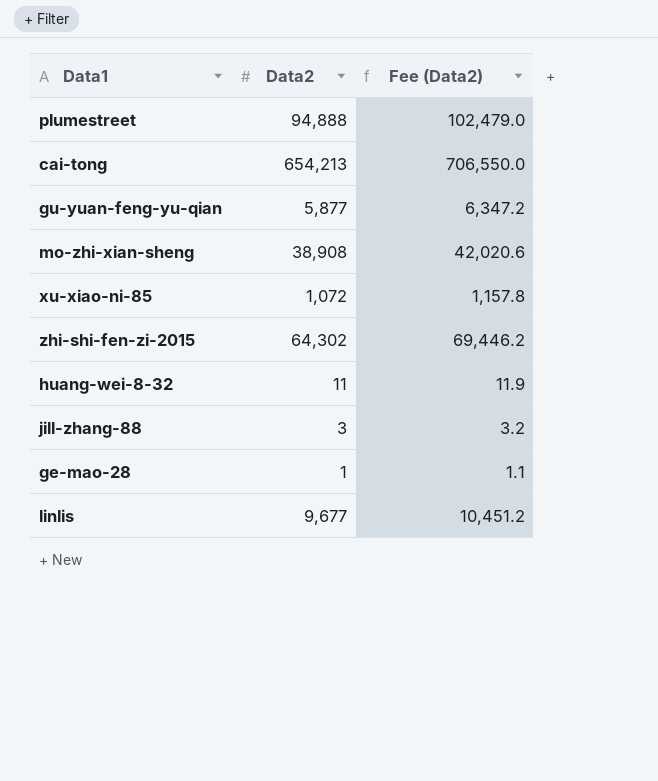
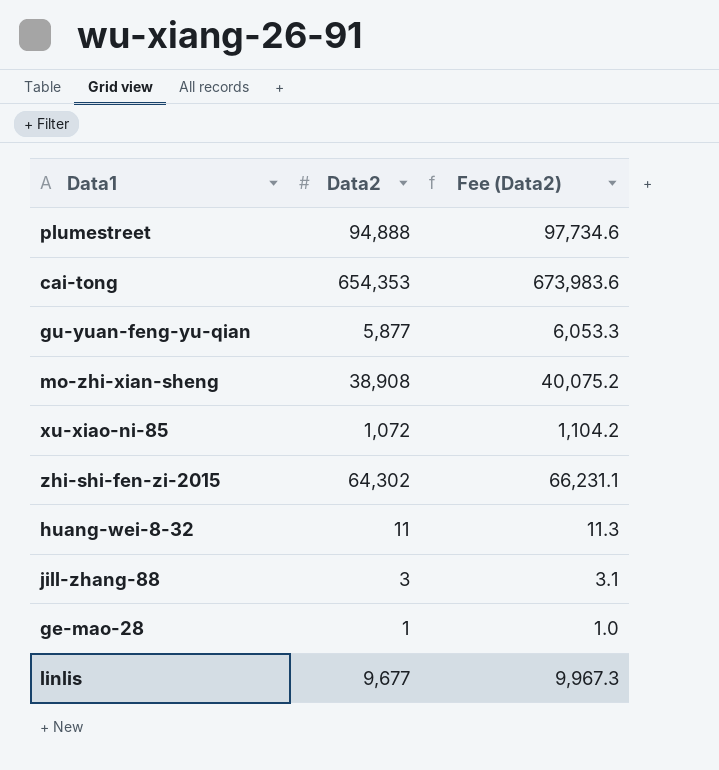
column Fee (Data2) | formula: [Data2] * 1.08 -> [Data2] * 1.03
cai-tong | Data2: 654,213 -> 654,353

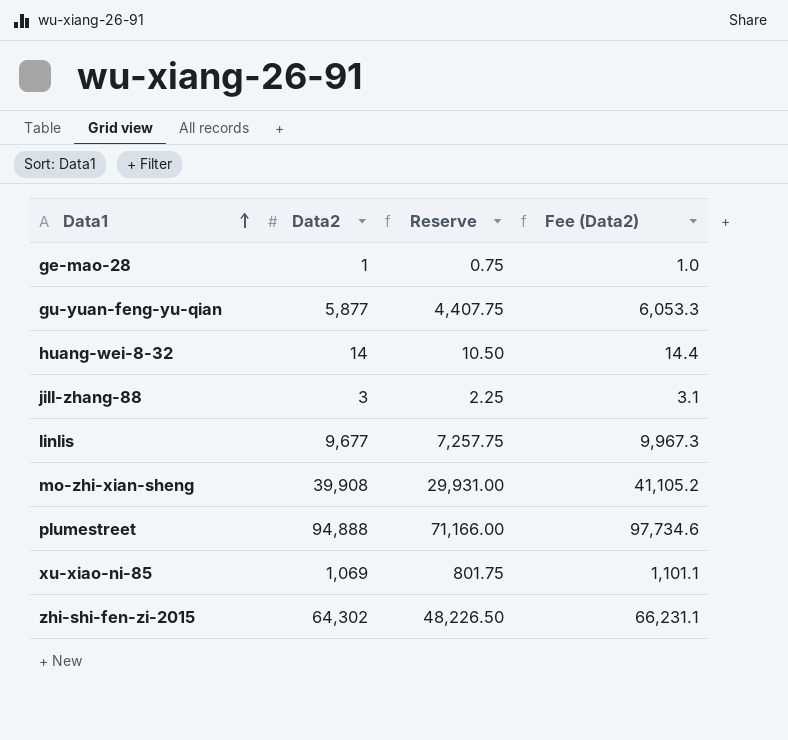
row order: none -> Data1 ascending
column Reserve | formula: none -> [Data2] * 0.75
row cai-tong: 654,353 | 673,983.6 -> none
huang-wei-8-32 | Data2: 11 -> 14
huang-wei-8-32 | Fee (Data2): 11.3 -> 14.4
mo-zhi-xian-sheng | Data2: 38,908 -> 39,908
mo-zhi-xian-sheng | Fee (Data2): 40,075.2 -> 41,105.2
xu-xiao-ni-85 | Data2: 1,072 -> 1,069
xu-xiao-ni-85 | Fee (Data2): 1,104.2 -> 1,101.1

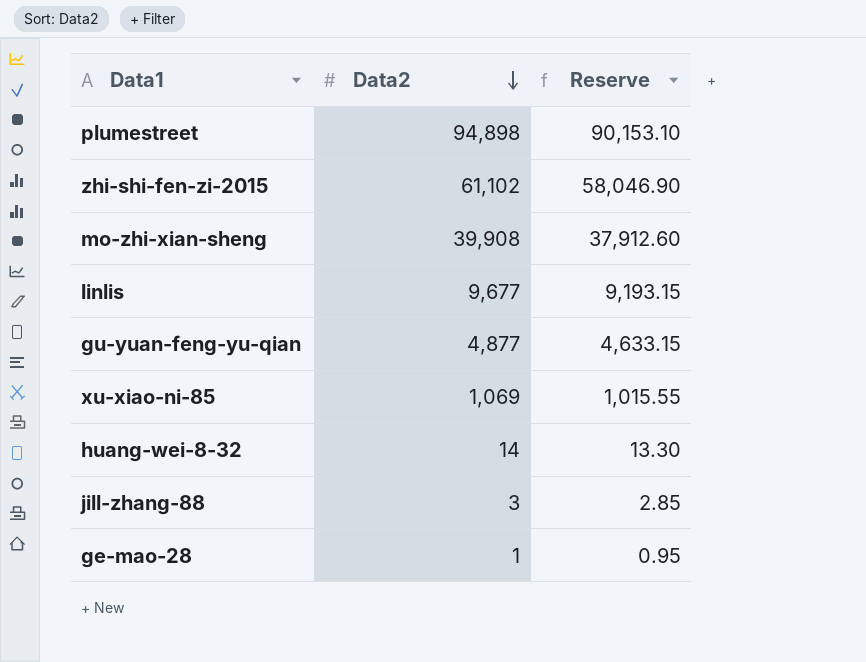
row order: Data1 ascending -> Data2 descending
column Fee (Data2) | formula: [Data2] * 1.03 -> none
column Reserve | formula: [Data2] * 0.75 -> [Data2] * 0.95
plumestreet | Data2: 94,888 -> 94,898
zhi-shi-fen-zi-2015 | Data2: 64,302 -> 61,102
gu-yuan-feng-yu-qian | Data2: 5,877 -> 4,877

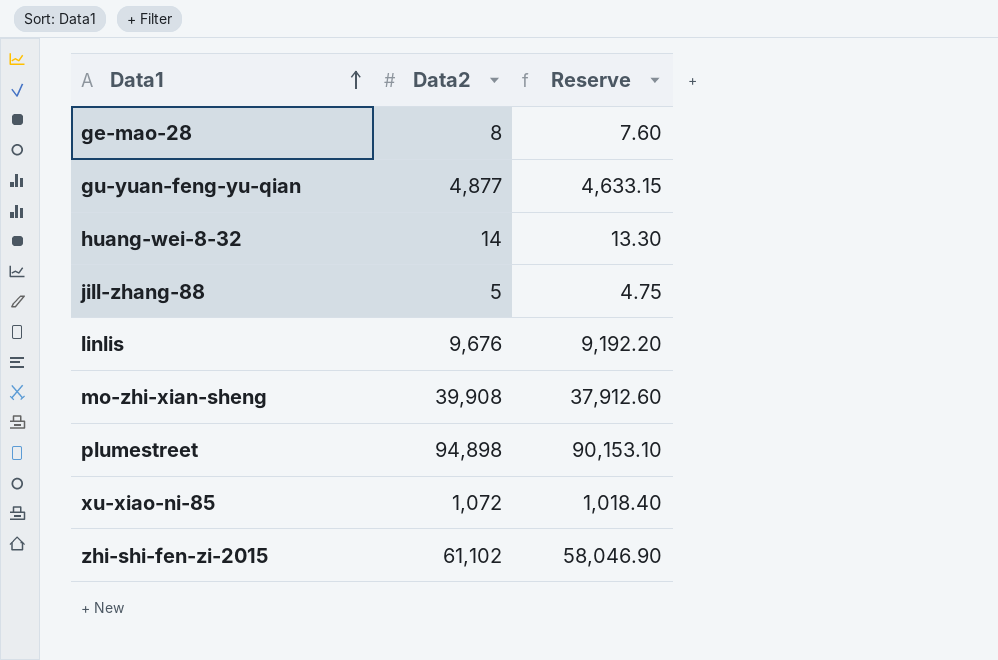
row order: Data2 descending -> Data1 ascending
ge-mao-28 | Data2: 1 -> 8
ge-mao-28 | Reserve: 0.95 -> 7.60
jill-zhang-88 | Data2: 3 -> 5
jill-zhang-88 | Reserve: 2.85 -> 4.75
linlis | Data2: 9,677 -> 9,676
linlis | Reserve: 9,193.15 -> 9,192.20
xu-xiao-ni-85 | Data2: 1,069 -> 1,072
xu-xiao-ni-85 | Reserve: 1,015.55 -> 1,018.40

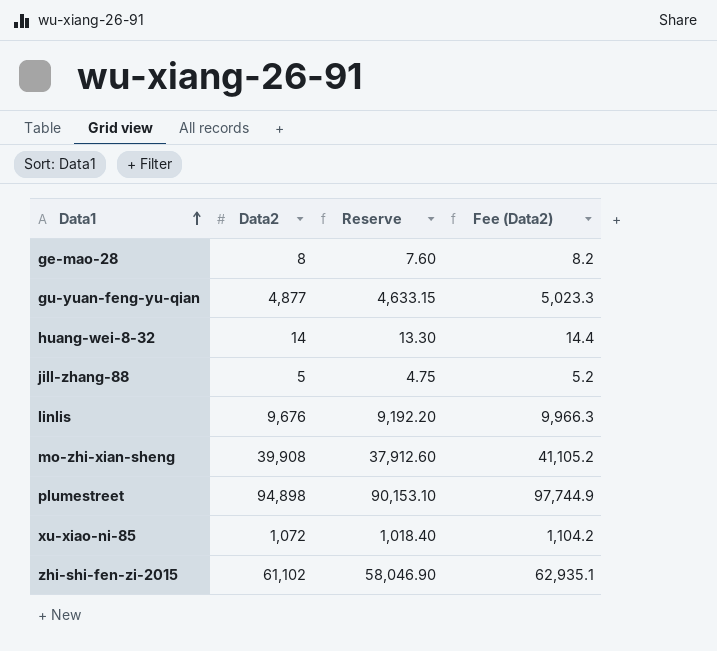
column Fee (Data2) | formula: none -> [Data2] * 1.03

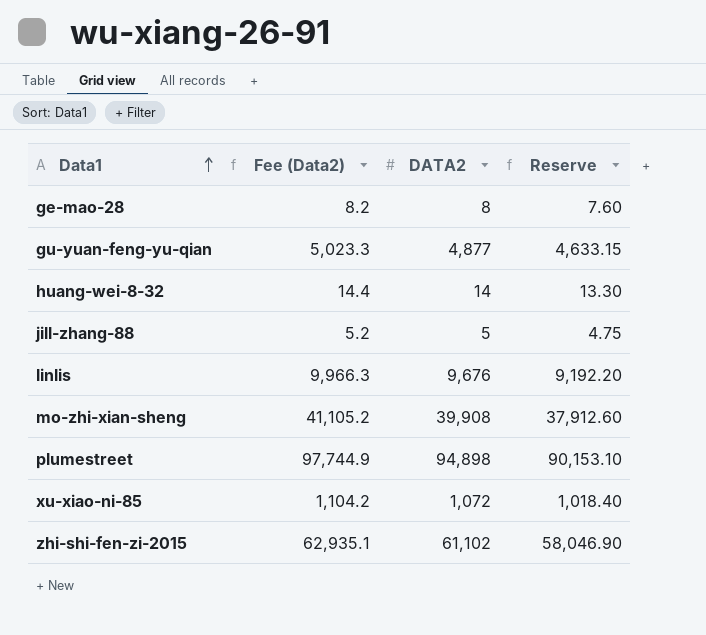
column Fee (Data2) | position: 4 -> 2
column name: Data2 -> DATA2

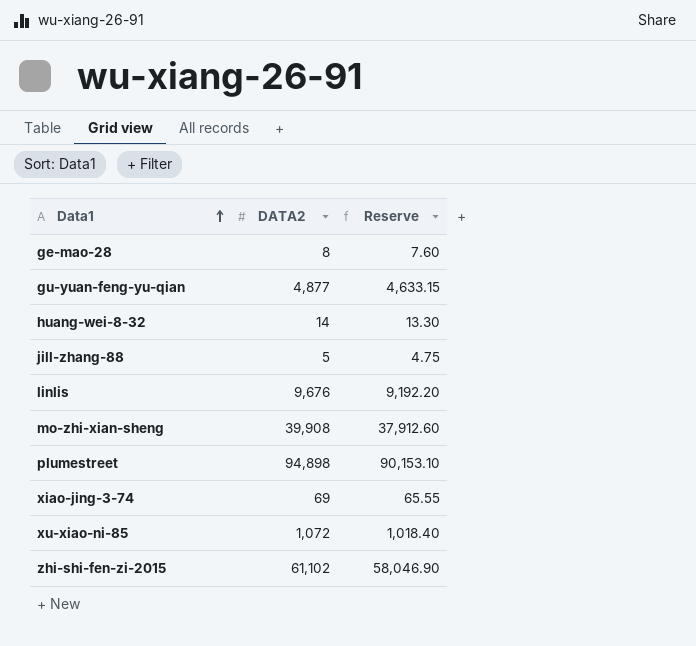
column Fee (Data2) | formula: [DATA2] * 1.03 -> none
row xiao-jing-3-74: none -> 69 | 65.55

